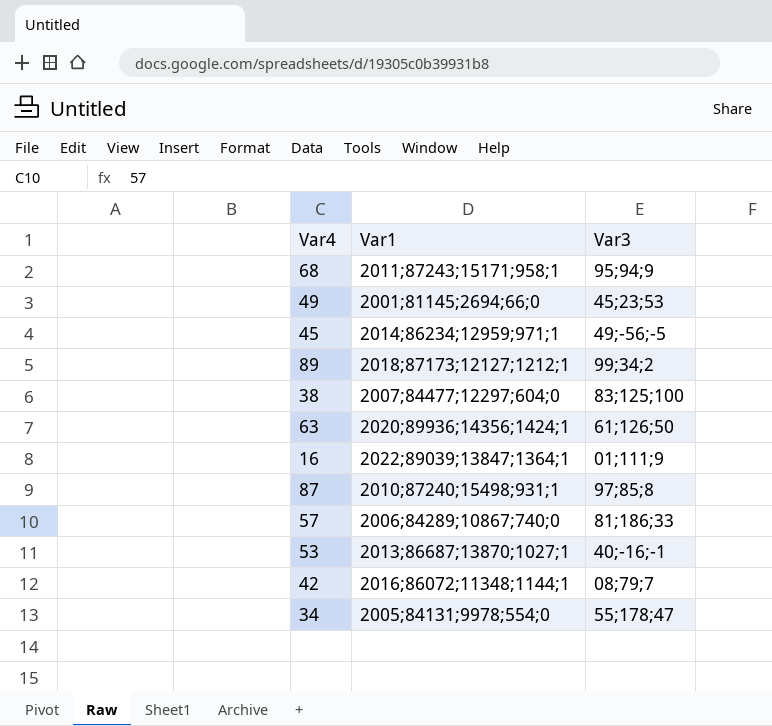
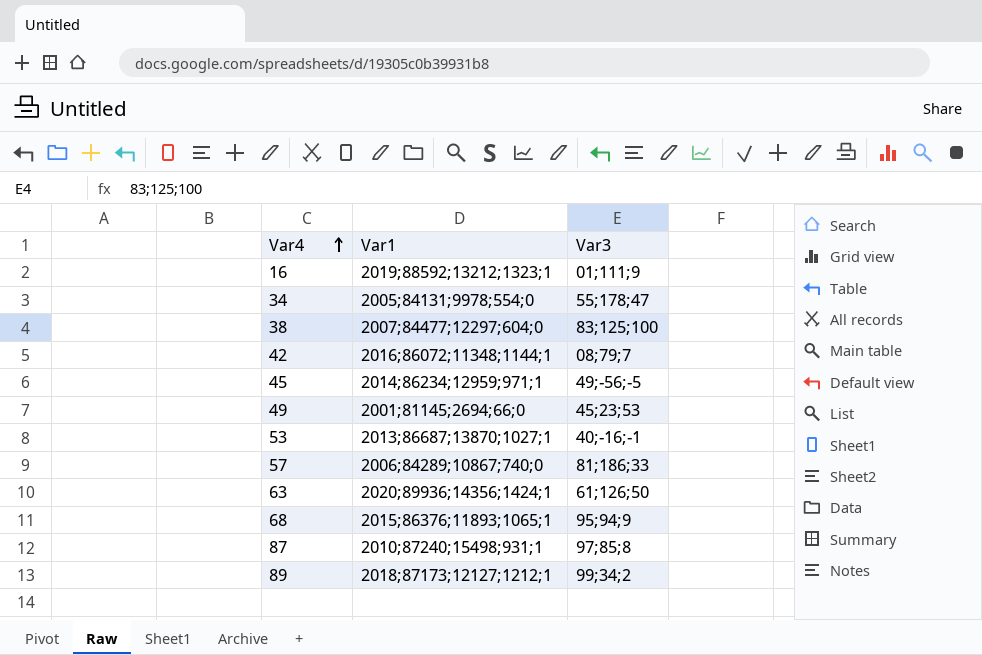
row order: none -> Var4 ascending
16 | Var1: 2022;89039;13847;1364;1 -> 2019;88592;13212;1323;1
68 | Var1: 2011;87243;15171;958;1 -> 2015;86376;11893;1065;1

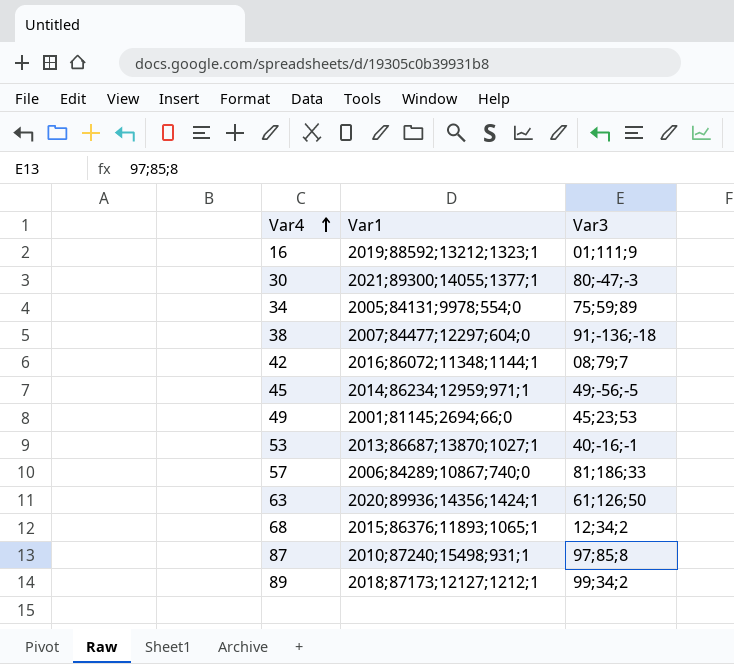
row 30: none -> 2021;89300;14055;1377;1 | 80;-47;-3
34 | Var3: 55;178;47 -> 75;59;89
38 | Var3: 83;125;100 -> 91;-136;-18
68 | Var3: 95;94;9 -> 12;34;2

